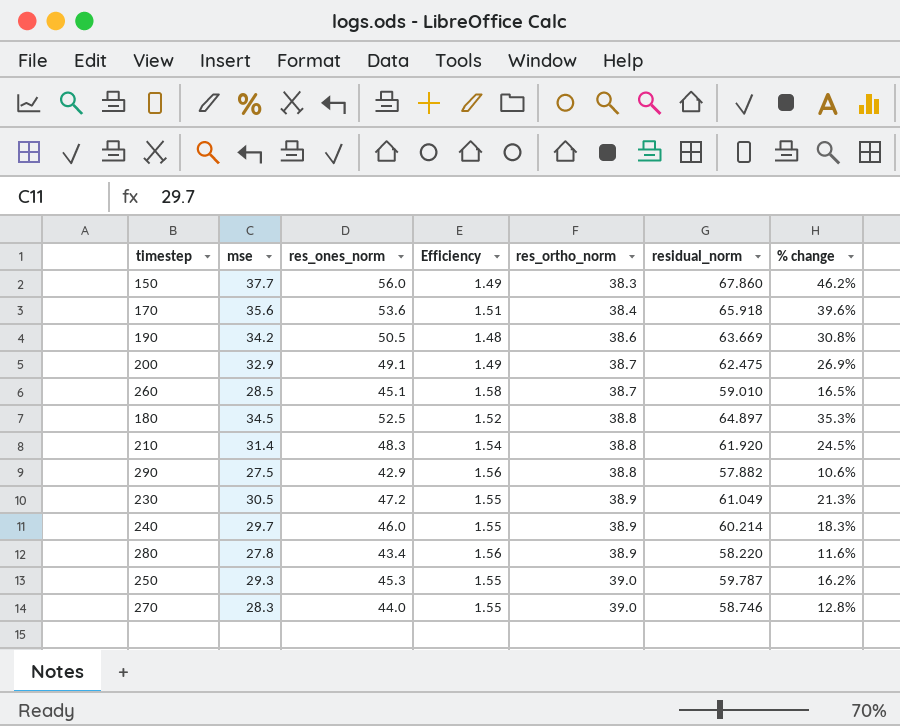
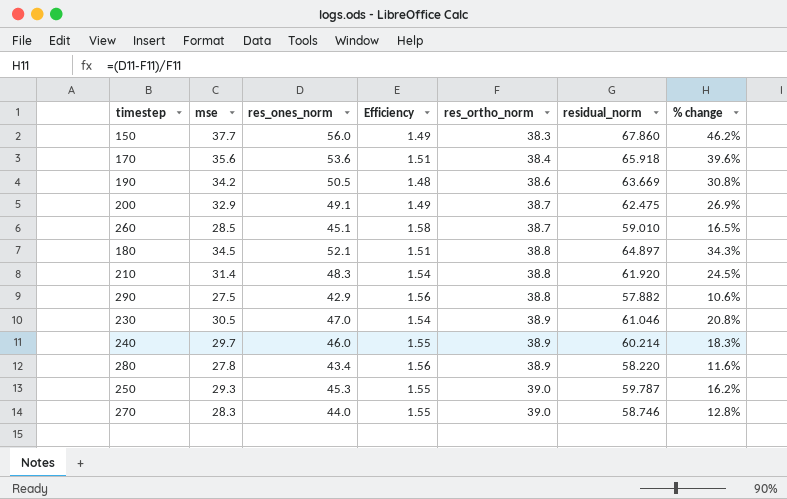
180 | res_ones_norm: 52.5 -> 52.1
180 | Efficiency: 1.52 -> 1.51
180 | % change: 35.3% -> 34.3%
230 | res_ones_norm: 47.2 -> 47.0
230 | Efficiency: 1.55 -> 1.54
230 | residual_norm: 61.049 -> 61.046
230 | % change: 21.3% -> 20.8%

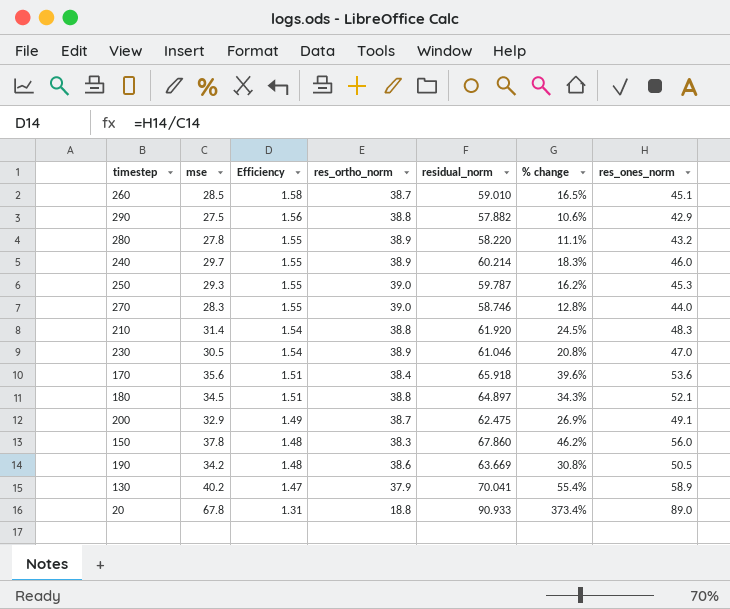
row order: res_ortho_norm ascending -> Efficiency descending
column res_ones_norm | position: 3 -> 7
280 | Efficiency: 1.56 -> 1.55
280 | % change: 11.6% -> 11.1%
280 | res_ones_norm: 43.4 -> 43.2
150 | mse: 37.7 -> 37.8
150 | Efficiency: 1.49 -> 1.48
row 130: none -> 40.2 | 1.47 | 37.9 | 70.041 | 55.4% | 58.9
row 20: none -> 67.8 | 1.31 | 18.8 | 90.933 | 373.4% | 89.0

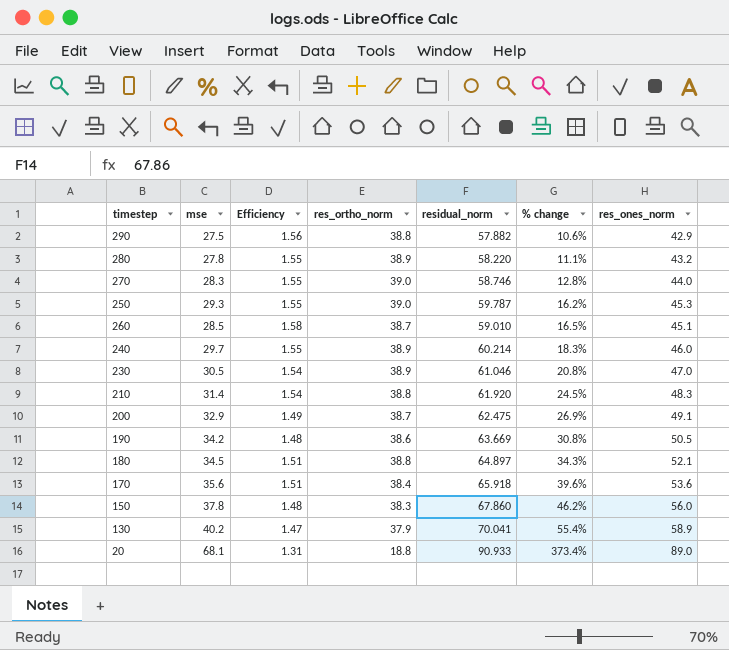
row order: Efficiency descending -> % change ascending
20 | mse: 67.8 -> 68.1

